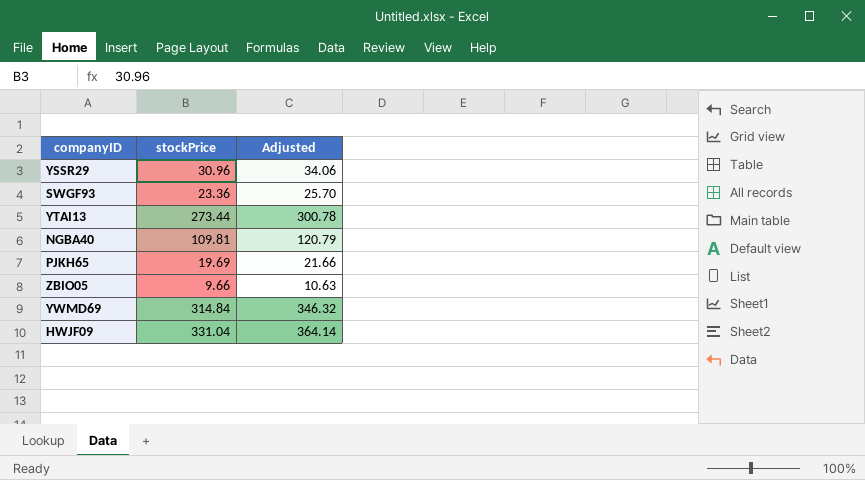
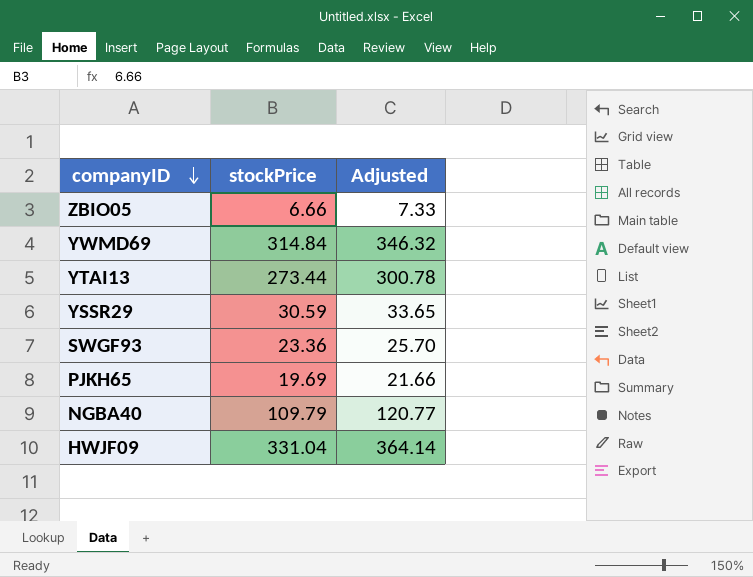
row order: none -> companyID descending
ZBIO05 | stockPrice: 9.66 -> 6.66
ZBIO05 | Adjusted: 10.63 -> 7.33
YSSR29 | stockPrice: 30.96 -> 30.59
YSSR29 | Adjusted: 34.06 -> 33.65
NGBA40 | stockPrice: 109.81 -> 109.79
NGBA40 | Adjusted: 120.79 -> 120.77

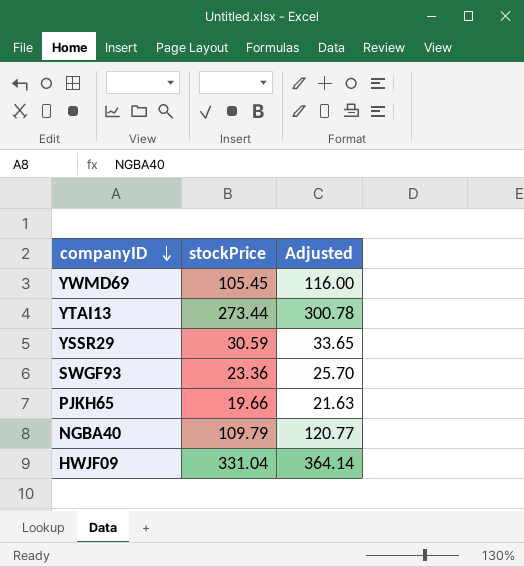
row ZBIO05: 6.66 | 7.33 -> none
YWMD69 | stockPrice: 314.84 -> 105.45
YWMD69 | Adjusted: 346.32 -> 116.00
PJKH65 | stockPrice: 19.69 -> 19.66
PJKH65 | Adjusted: 21.66 -> 21.63

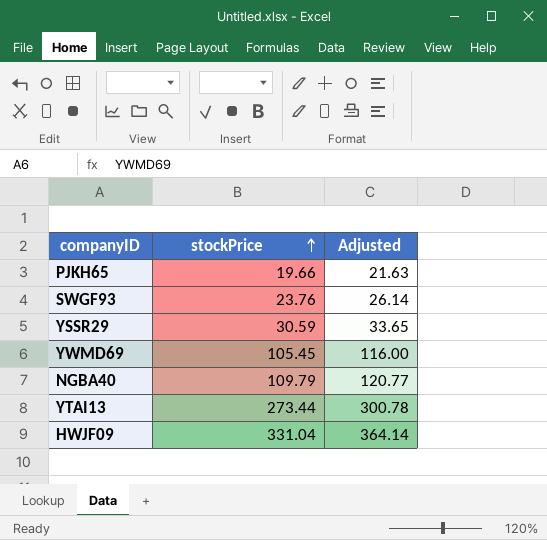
row order: companyID descending -> stockPrice ascending
SWGF93 | stockPrice: 23.36 -> 23.76
SWGF93 | Adjusted: 25.70 -> 26.14

